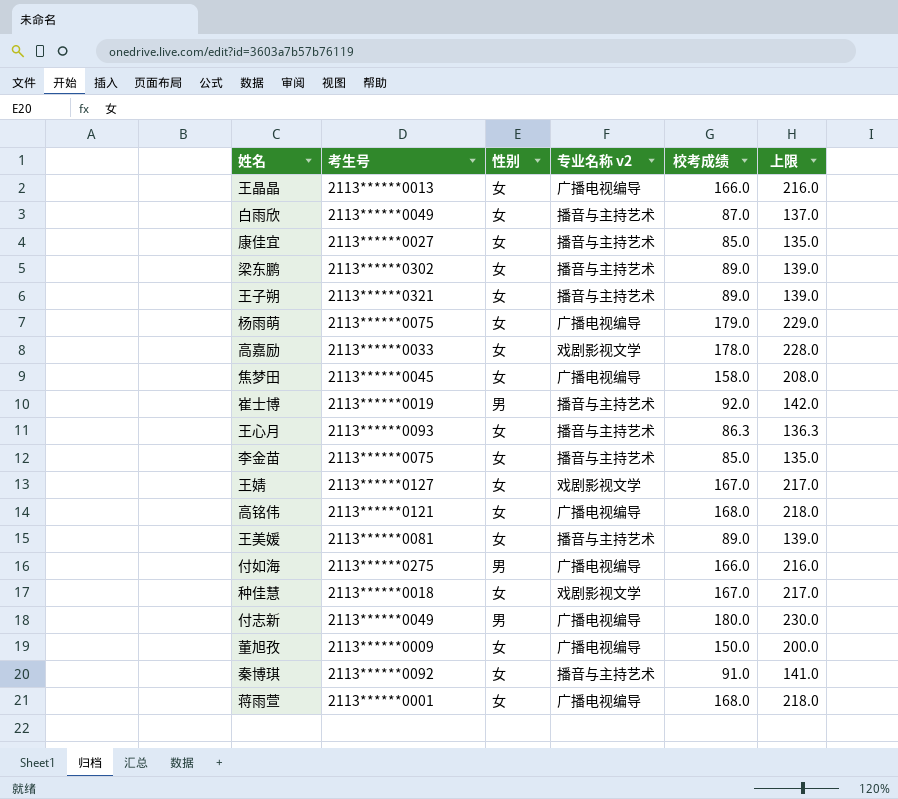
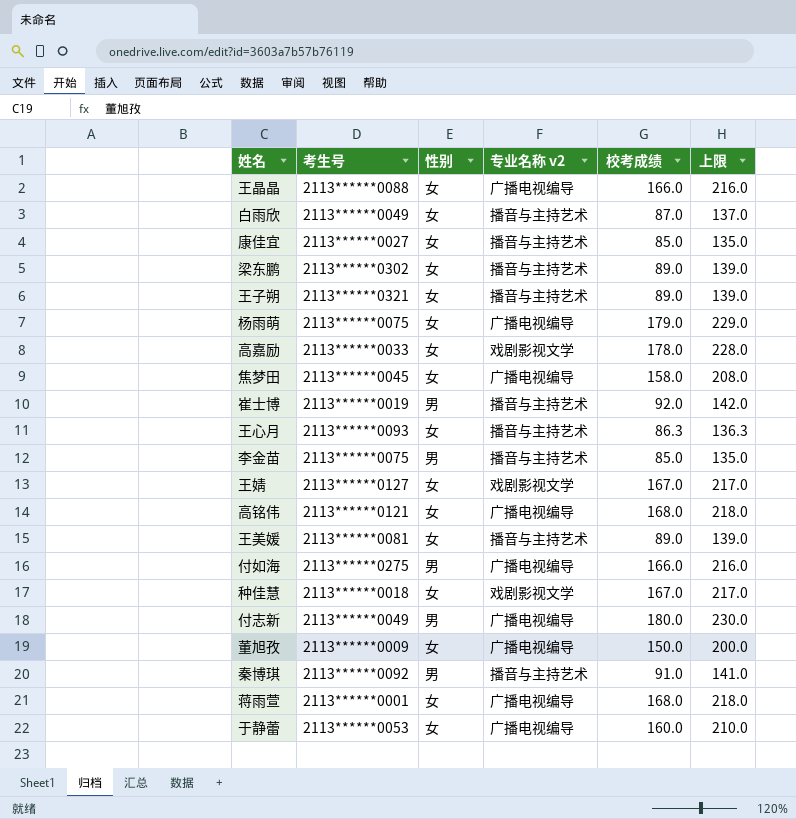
王晶晶 | 考生号: 2113******0013 -> 2113******0088
李金苗 | 性别: 女 -> 男
秦博琪 | 性别: 女 -> 男
row 于静蕾: none -> 2113******0053 | 女 | 广播电视编导 | 160.0 | 210.0

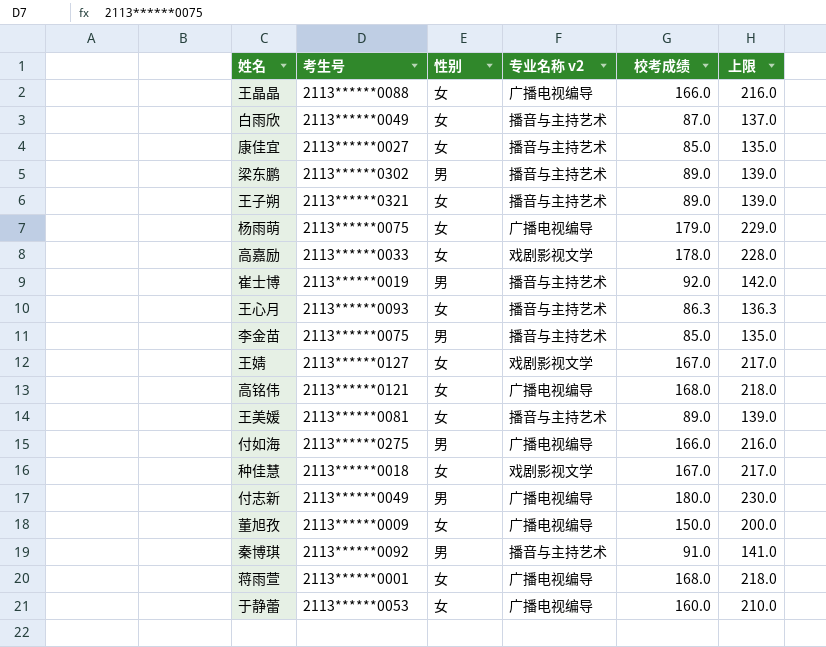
row 焦梦田: 2113******0045 | 女 | 广播电视编导 | 158.0 | 208.0 -> none
梁东鹏 | 性别: 女 -> 男

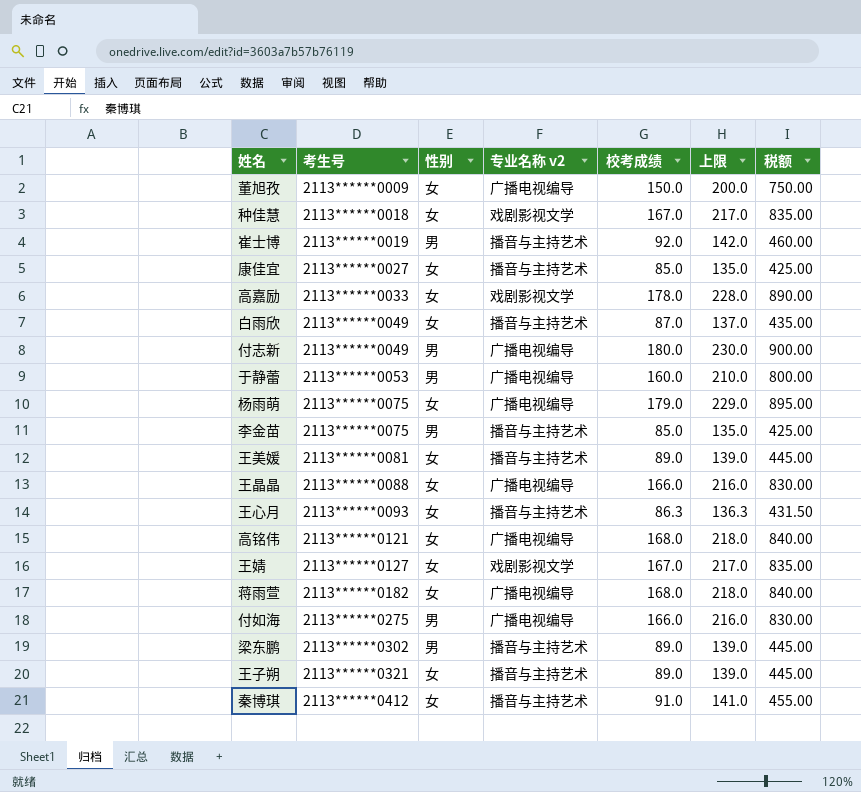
row order: none -> 考生号 ascending
column 税额 | formula: none -> [校考成绩] * 5
于静蕾 | 性别: 女 -> 男
蒋雨萱 | 考生号: 2113******0001 -> 2113******0182
秦博琪 | 考生号: 2113******0092 -> 2113******0412
秦博琪 | 性别: 男 -> 女

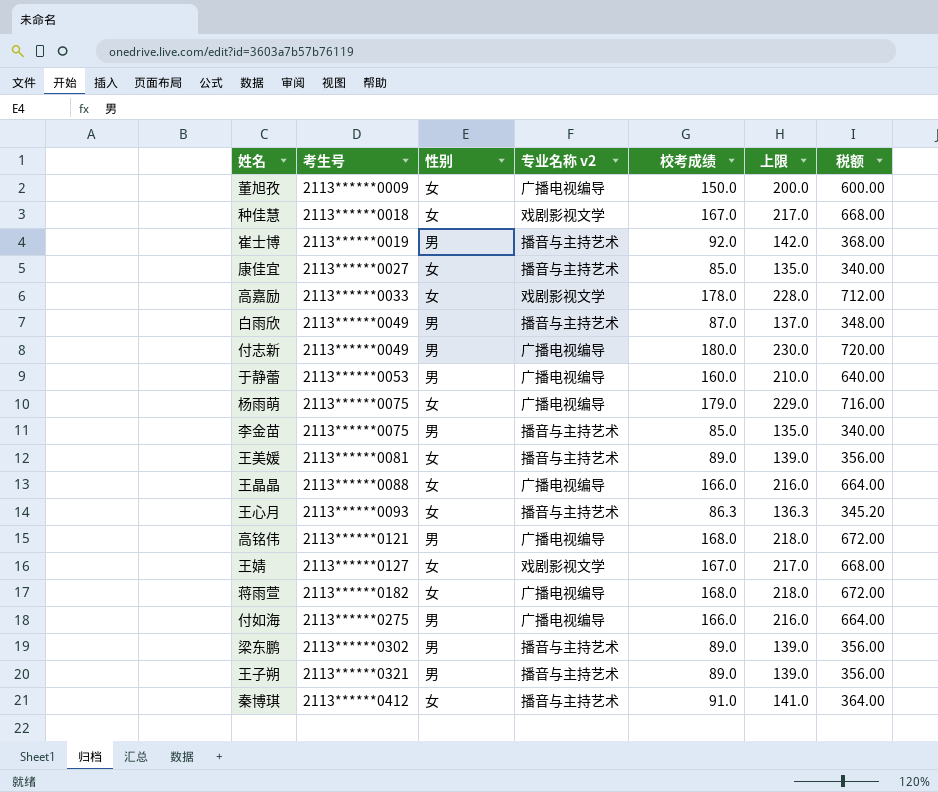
column 税额 | formula: [校考成绩] * 5 -> [校考成绩] * 4
白雨欣 | 性别: 女 -> 男
高铭伟 | 性别: 女 -> 男
王子朔 | 性别: 女 -> 男

